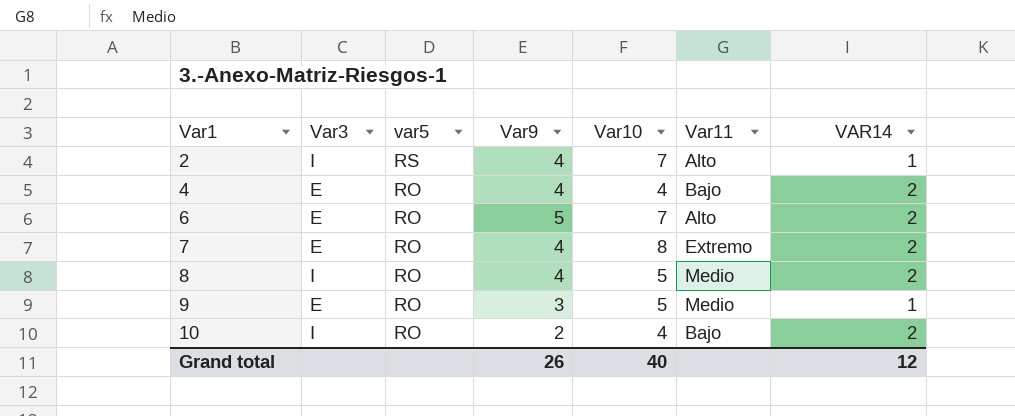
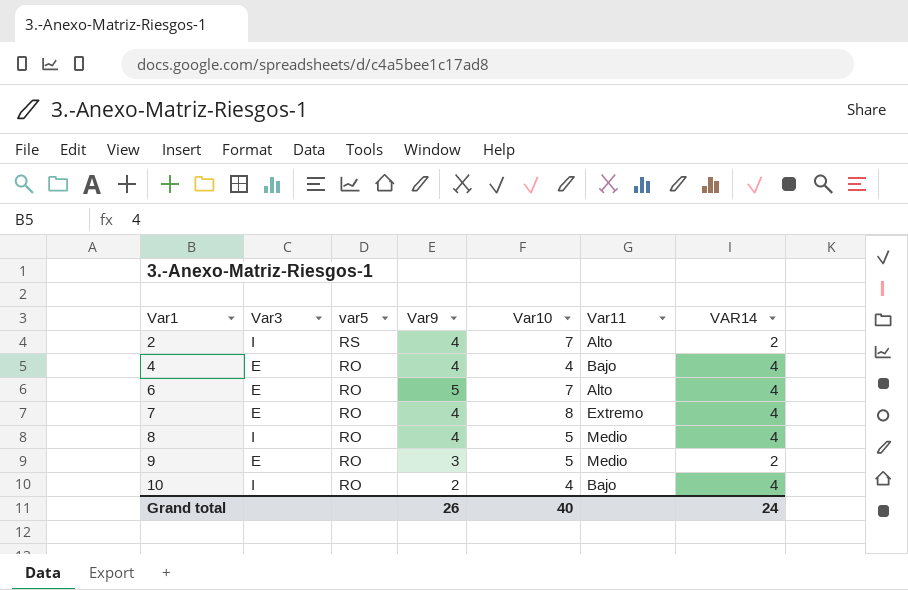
2 | VAR14: 1 -> 2
4 | VAR14: 2 -> 4
6 | VAR14: 2 -> 4
7 | VAR14: 2 -> 4
8 | VAR14: 2 -> 4
9 | VAR14: 1 -> 2
10 | VAR14: 2 -> 4
Grand total | VAR14: 12 -> 24

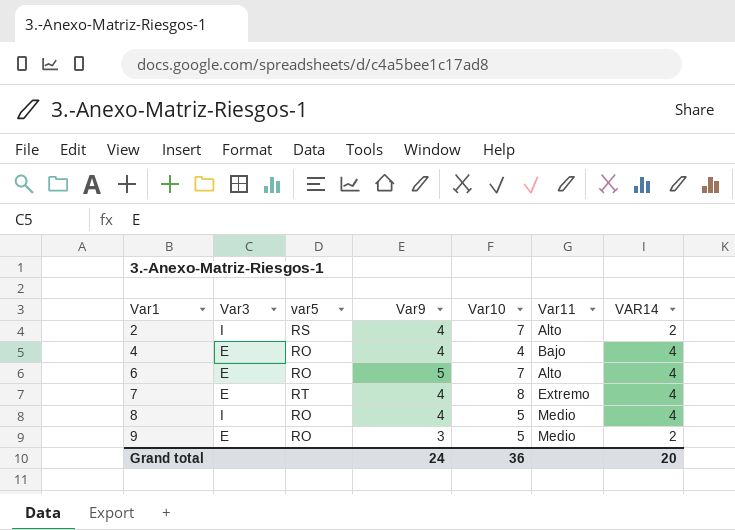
row 10: I | RO | 2 | 4 | Bajo | 4 -> none
7 | var5: RO -> RT
Grand total | Var9: 26 -> 24
Grand total | Var10: 40 -> 36
Grand total | VAR14: 24 -> 20

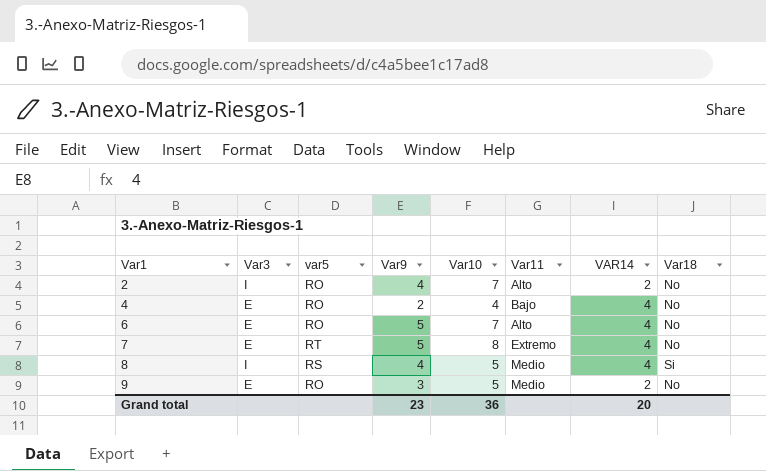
column Var18 | position: none -> 8
2 | var5: RS -> RO
4 | Var9: 4 -> 2
7 | Var9: 4 -> 5
8 | var5: RO -> RS
Grand total | Var9: 24 -> 23

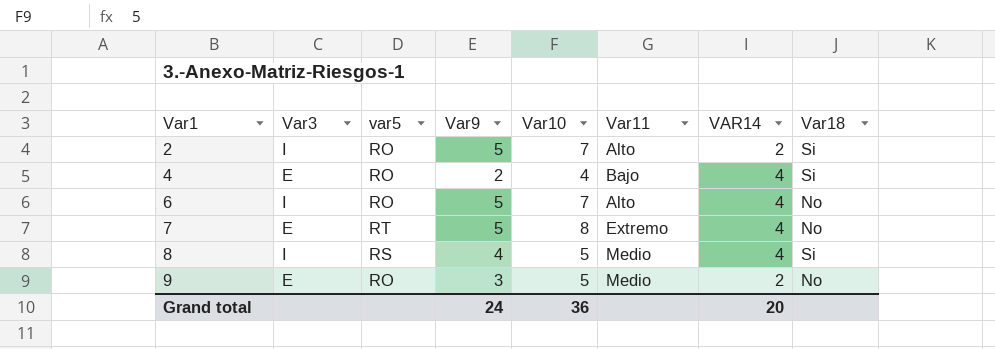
2 | Var9: 4 -> 5
2 | Var18: No -> Si
4 | Var18: No -> Si
6 | Var3: E -> I
Grand total | Var9: 23 -> 24

